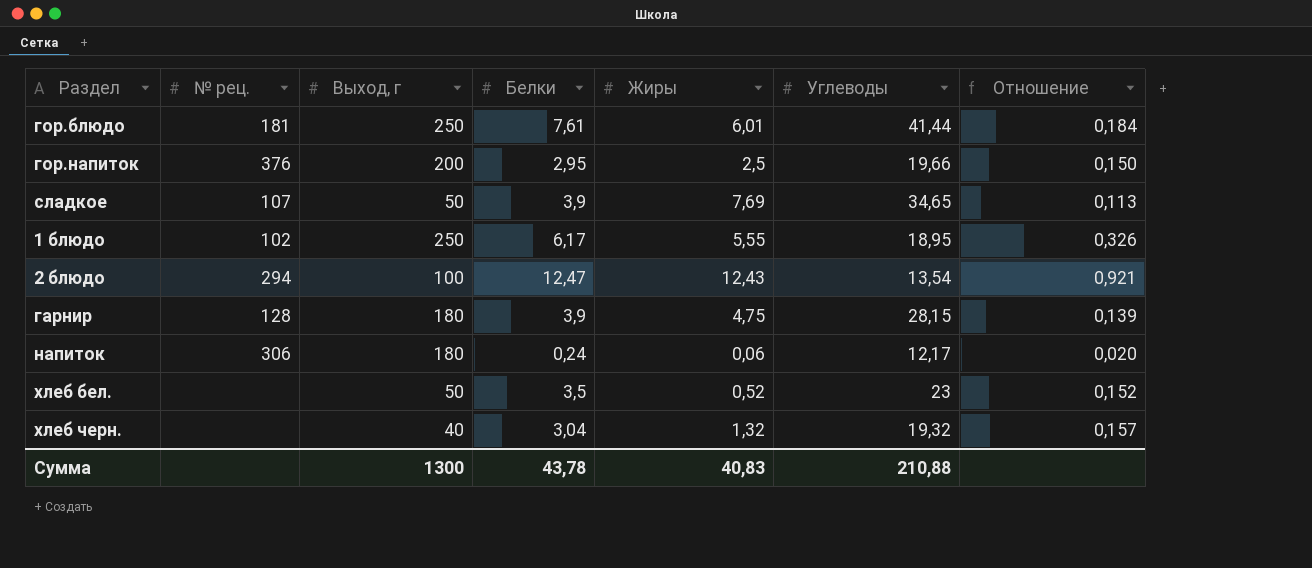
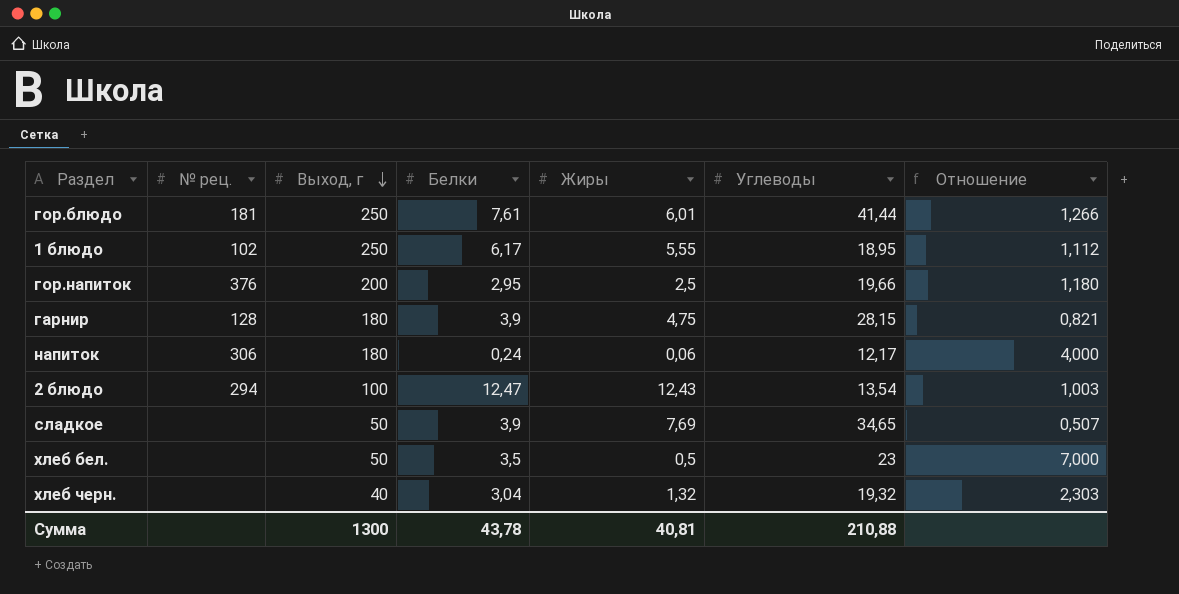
row order: none -> Выход, г descending
column Отношение | formula: [Белки] / [Углеводы] -> [Белки] / [Жиры]
сладкое | № рец.: 107 -> none
хлеб бел. | Жиры: 0,52 -> 0,5
Сумма | Жиры: 40,83 -> 40,81

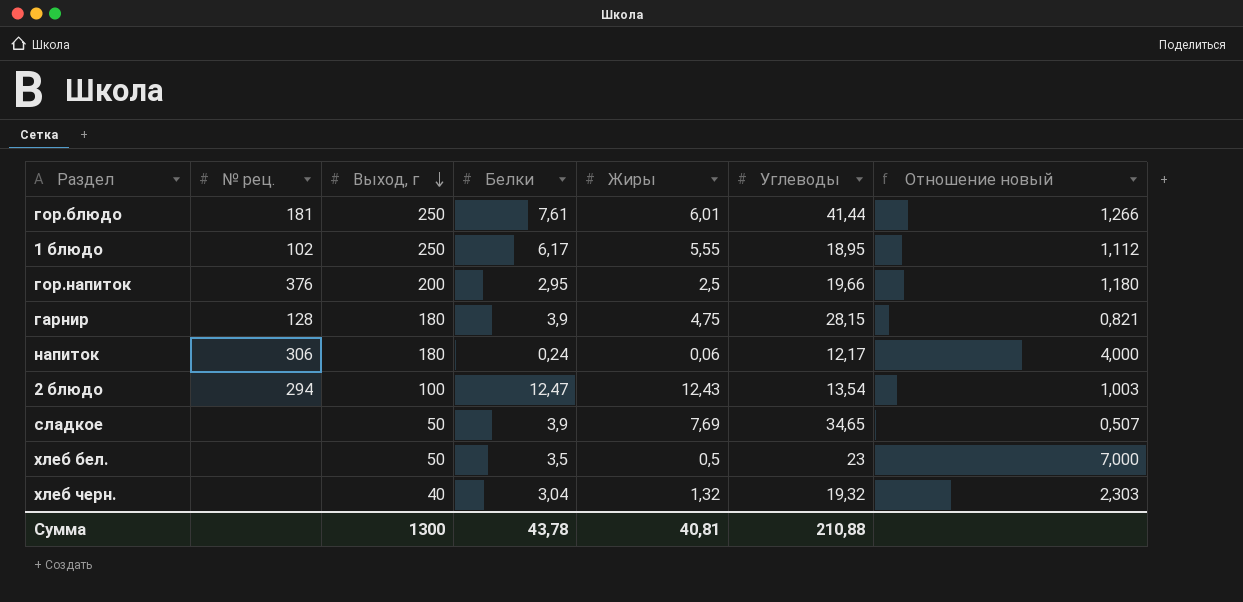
column name: Отношение -> Отношение новый

